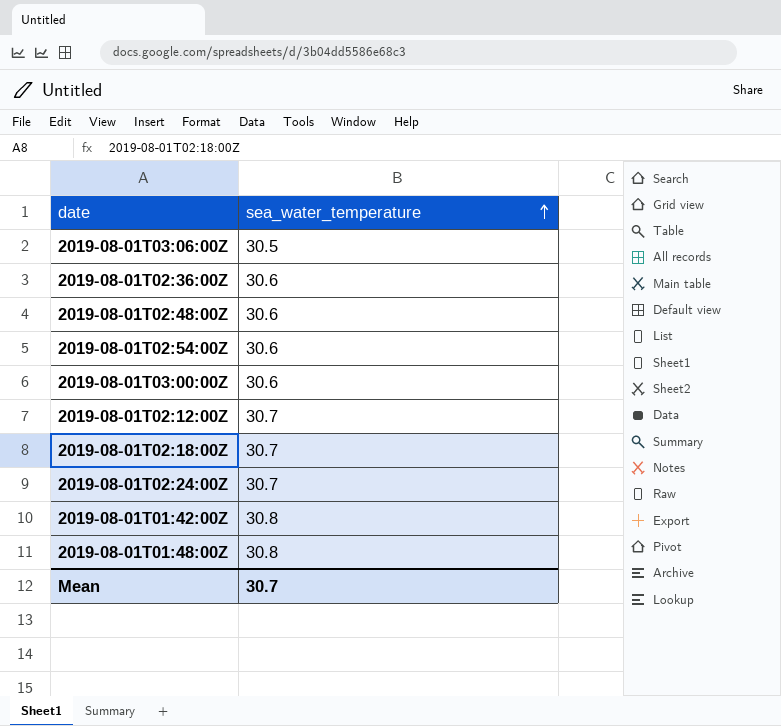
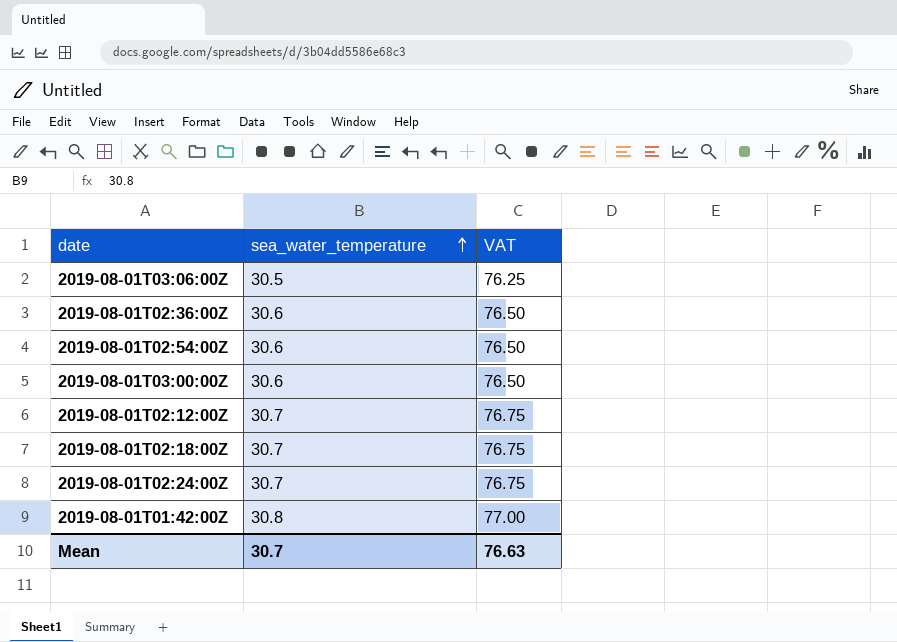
column VAT | formula: none -> [sea_water_temperature] * 2.5
row 2019-08-01T02:48:00Z: 30.6 -> none
row 2019-08-01T01:48:00Z: 30.8 -> none

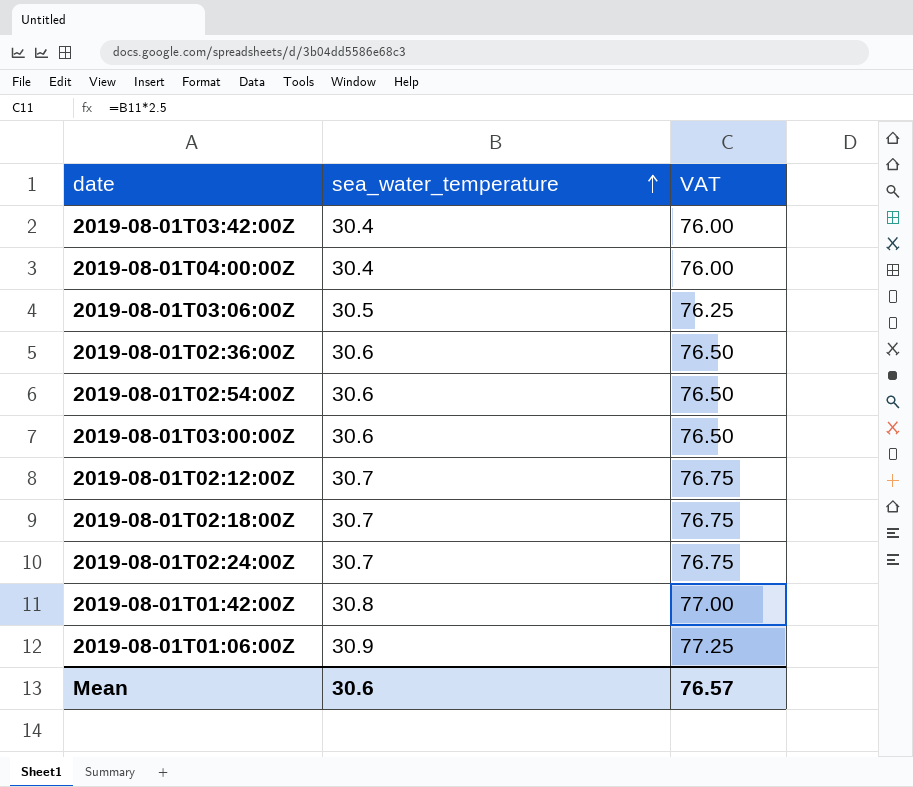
row 2019-08-01T03:42:00Z: none -> 30.4 | 76.00
row 2019-08-01T04:00:00Z: none -> 30.4 | 76.00
row 2019-08-01T01:06:00Z: none -> 30.9 | 77.25
Mean | sea_water_temperature: 30.7 -> 30.6
Mean | VAT: 76.63 -> 76.57

